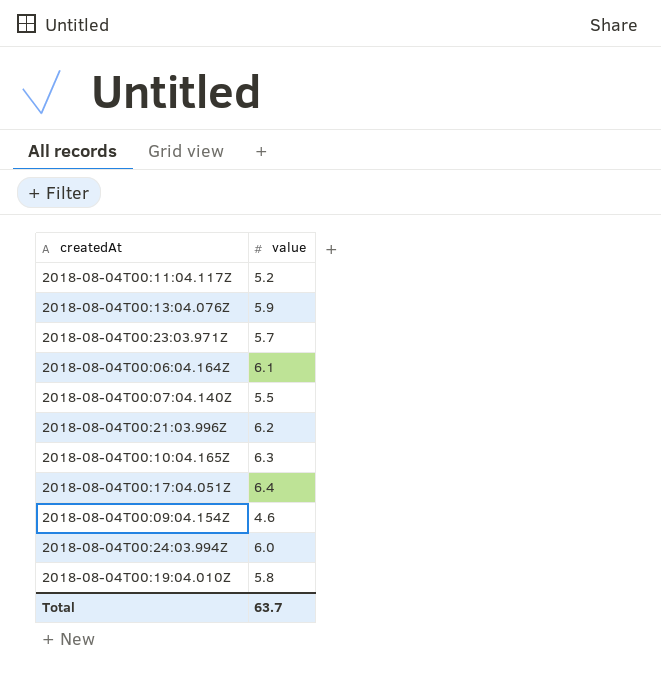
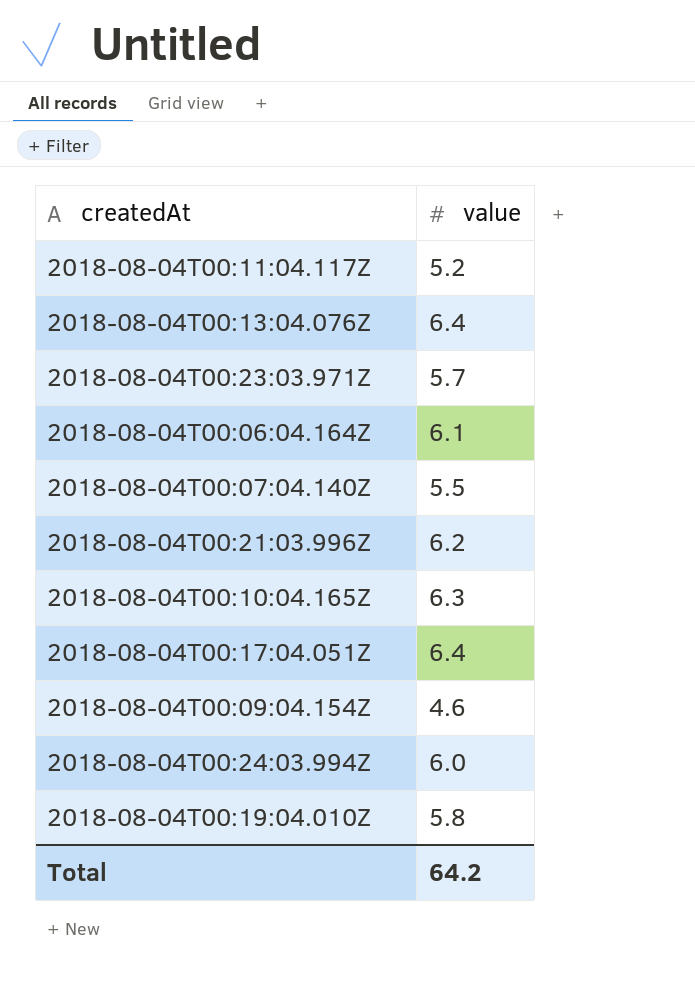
2018-08-04T00:13:04.076Z | value: 5.9 -> 6.4
Total | value: 63.7 -> 64.2

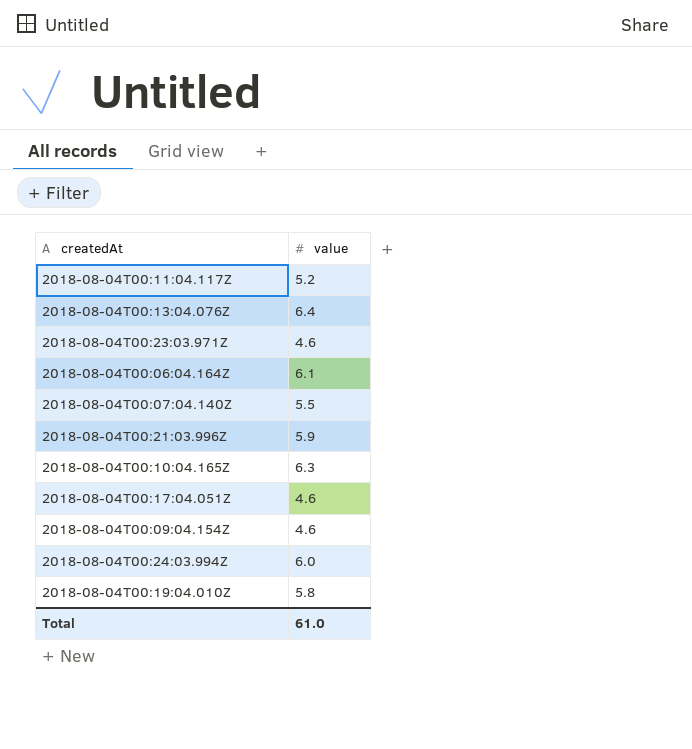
2018-08-04T00:23:03.971Z | value: 5.7 -> 4.6
2018-08-04T00:21:03.996Z | value: 6.2 -> 5.9
2018-08-04T00:17:04.051Z | value: 6.4 -> 4.6
Total | value: 64.2 -> 61.0

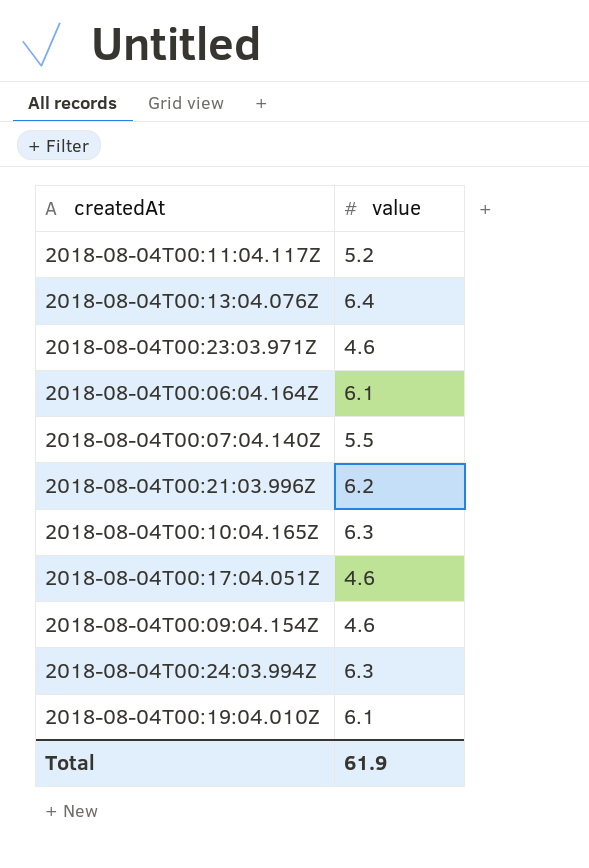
2018-08-04T00:21:03.996Z | value: 5.9 -> 6.2
2018-08-04T00:24:03.994Z | value: 6.0 -> 6.3
2018-08-04T00:19:04.010Z | value: 5.8 -> 6.1
Total | value: 61.0 -> 61.9

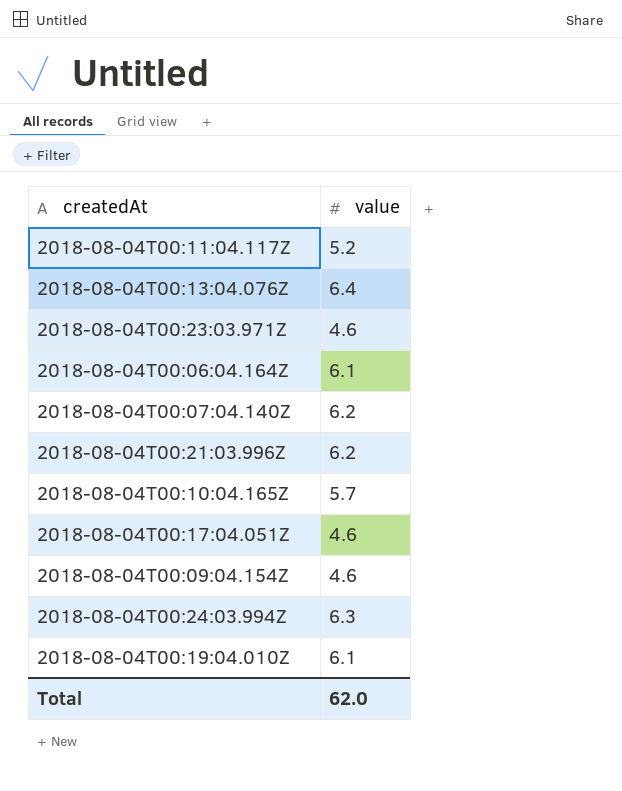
2018-08-04T00:07:04.140Z | value: 5.5 -> 6.2
2018-08-04T00:10:04.165Z | value: 6.3 -> 5.7
Total | value: 61.9 -> 62.0

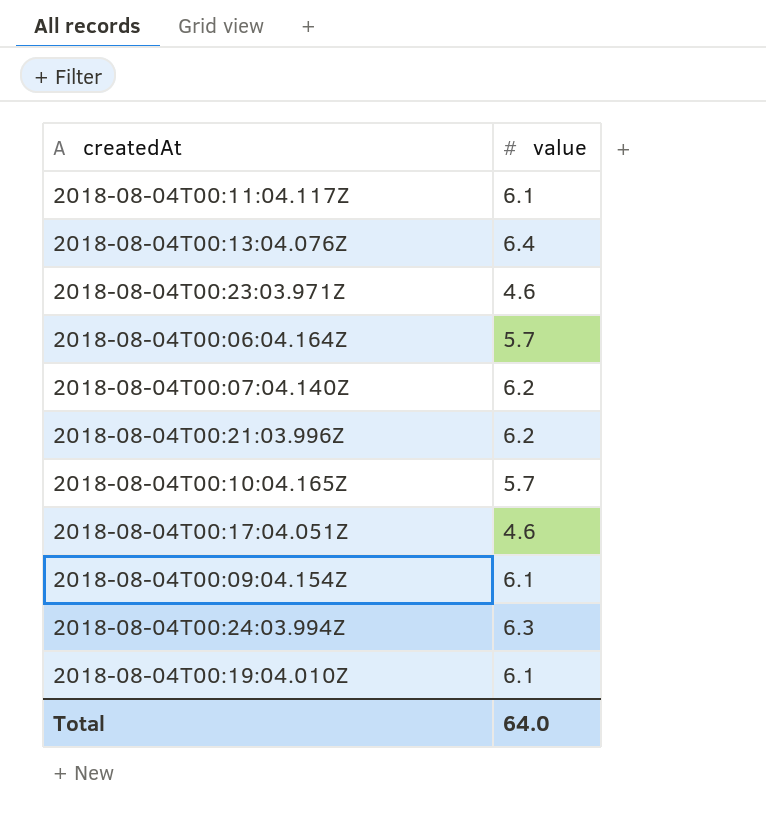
2018-08-04T00:11:04.117Z | value: 5.2 -> 6.1
2018-08-04T00:06:04.164Z | value: 6.1 -> 5.7
2018-08-04T00:09:04.154Z | value: 4.6 -> 6.1
Total | value: 62.0 -> 64.0

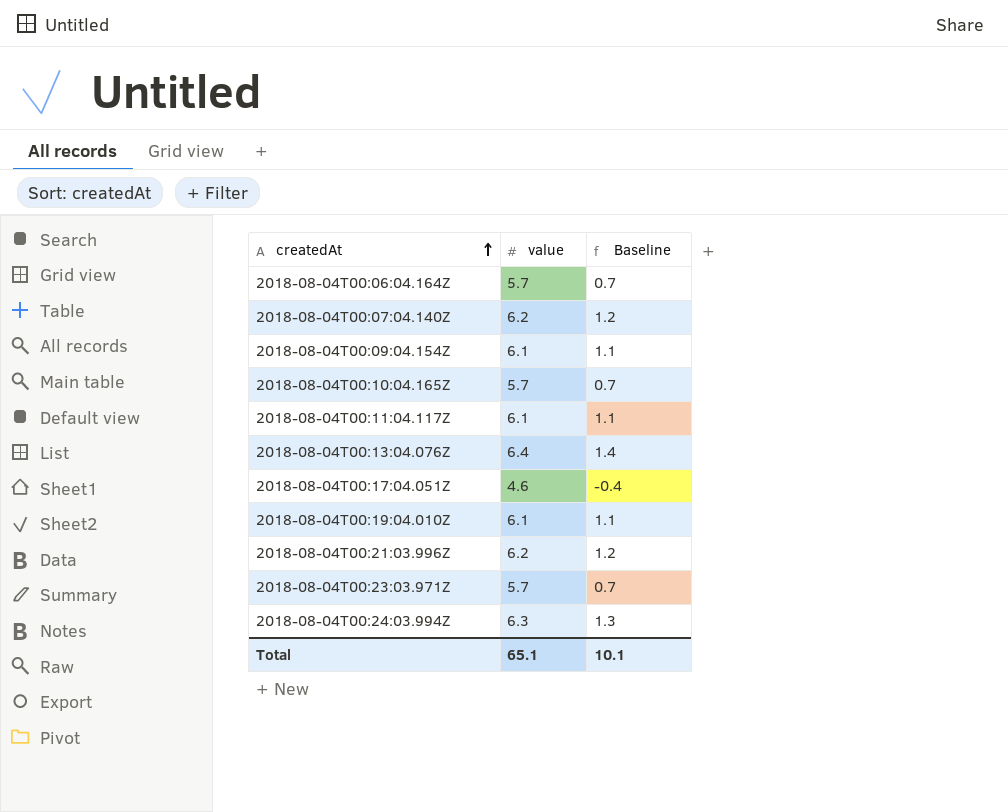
row order: none -> createdAt ascending
column Baseline | formula: none -> [value] - 5
2018-08-04T00:23:03.971Z | value: 4.6 -> 5.7
Total | value: 64.0 -> 65.1

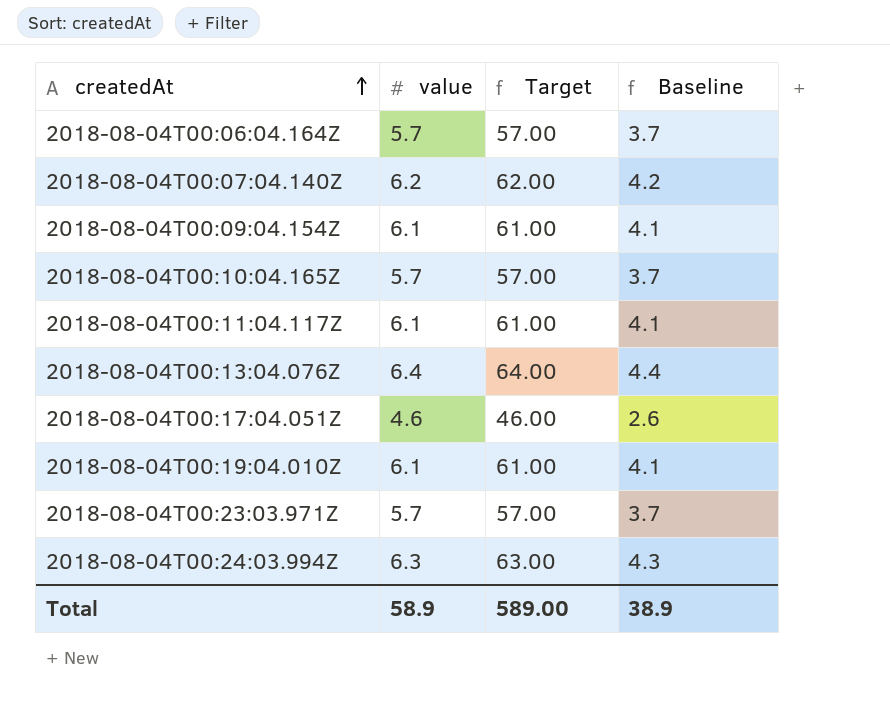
column Target | formula: none -> [value] * 10
column Baseline | formula: [value] - 5 -> [value] - 2
row 2018-08-04T00:21:03.996Z: 6.2 | 1.2 -> none
Total | value: 65.1 -> 58.9
Total | Baseline: 10.1 -> 38.9

